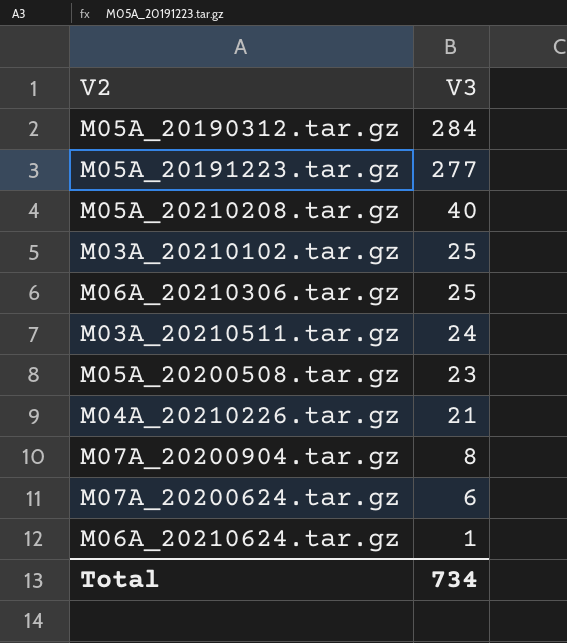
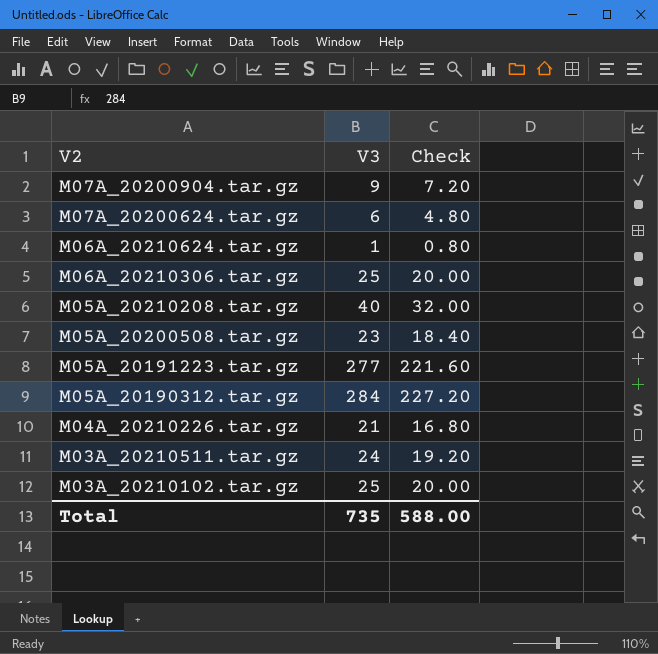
row order: V3 descending -> V2 descending
column Check | formula: none -> [V3] * 0.8
M07A_20200904.tar.gz | V3: 8 -> 9
Total | V3: 734 -> 735

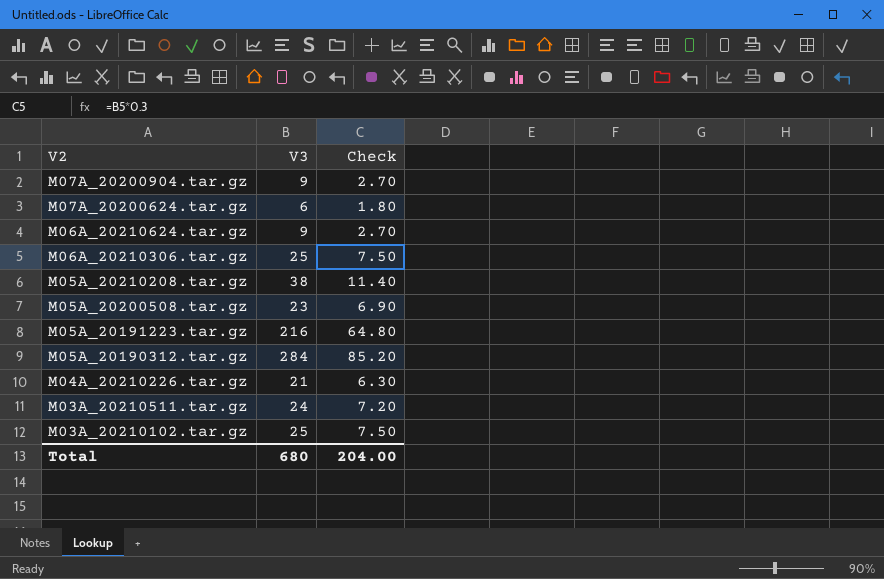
column Check | formula: [V3] * 0.8 -> [V3] * 0.3
M06A_20210624.tar.gz | V3: 1 -> 9
M05A_20210208.tar.gz | V3: 40 -> 38
M05A_20191223.tar.gz | V3: 277 -> 216
Total | V3: 735 -> 680
Total | Check: 588.00 -> 204.00

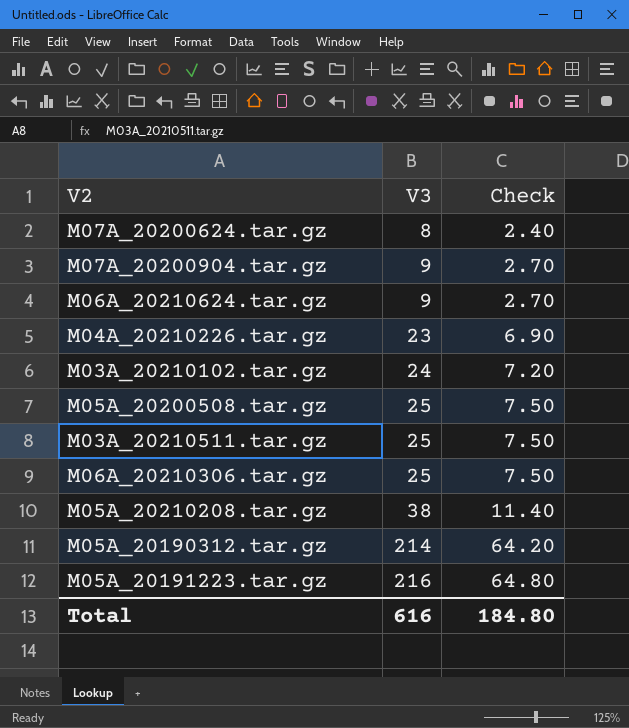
row order: V2 descending -> V3 ascending
M07A_20200624.tar.gz | V3: 6 -> 8
M07A_20200624.tar.gz | Check: 1.80 -> 2.40
M04A_20210226.tar.gz | V3: 21 -> 23
M04A_20210226.tar.gz | Check: 6.30 -> 6.90
M03A_20210102.tar.gz | V3: 25 -> 24
M03A_20210102.tar.gz | Check: 7.50 -> 7.20
M05A_20200508.tar.gz | V3: 23 -> 25
M05A_20200508.tar.gz | Check: 6.90 -> 7.50
M03A_20210511.tar.gz | V3: 24 -> 25
M03A_20210511.tar.gz | Check: 7.20 -> 7.50
M05A_20190312.tar.gz | V3: 284 -> 214
M05A_20190312.tar.gz | Check: 85.20 -> 64.20
Total | V3: 680 -> 616
Total | Check: 204.00 -> 184.80

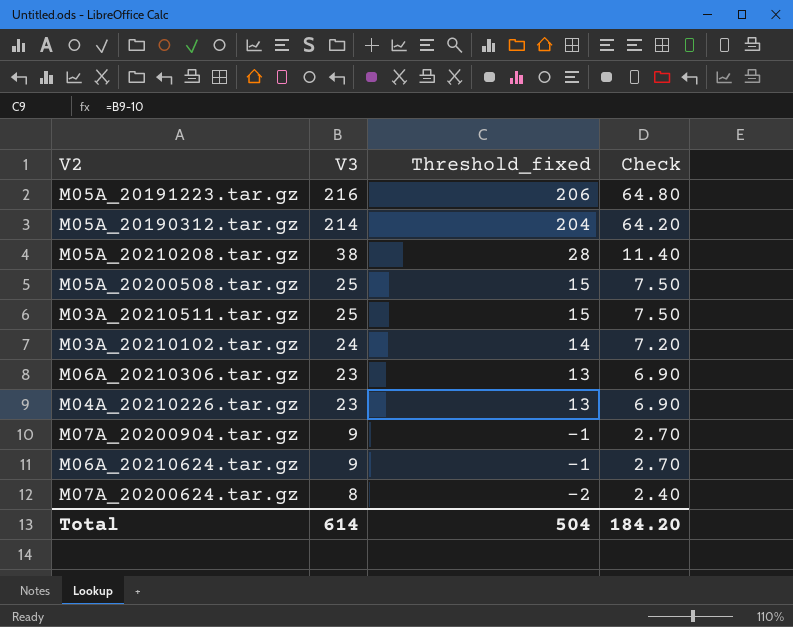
row order: V3 ascending -> V3 descending
column Threshold_fixed | formula: none -> [V3] - 10
M06A_20210306.tar.gz | V3: 25 -> 23
M06A_20210306.tar.gz | Check: 7.50 -> 6.90
Total | V3: 616 -> 614
Total | Check: 184.80 -> 184.20

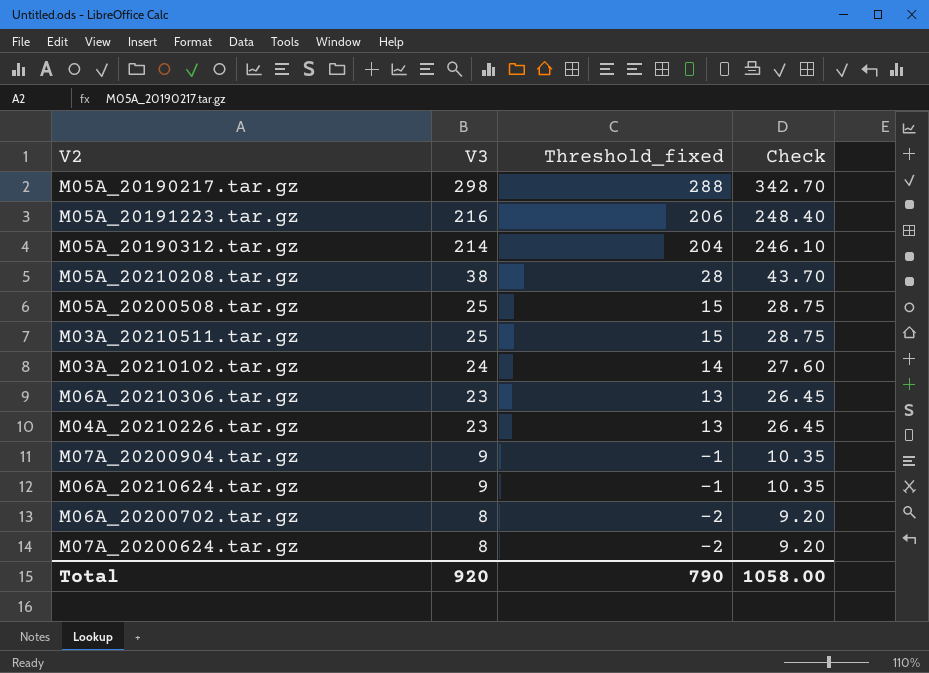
column Check | formula: [V3] * 0.3 -> [V3] * 1.15
row M05A_20190217.tar.gz: none -> 298 | 288 | 342.70
row M06A_20200702.tar.gz: none -> 8 | -2 | 9.20
Total | V3: 614 -> 920
Total | Threshold_fixed: 504 -> 790
Total | Check: 184.20 -> 1058.00

